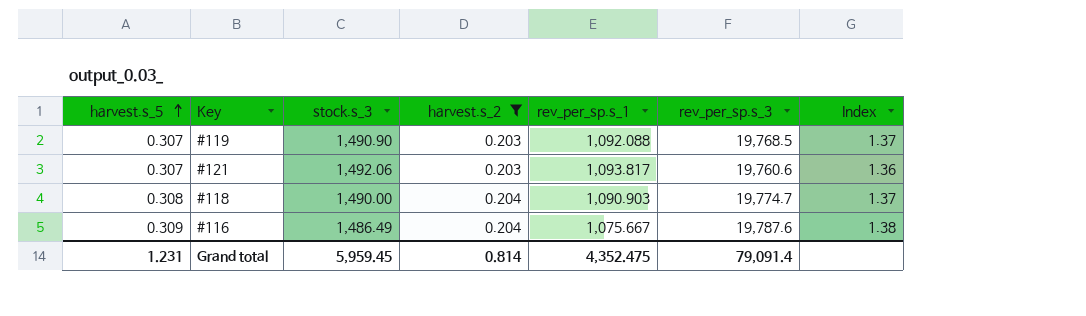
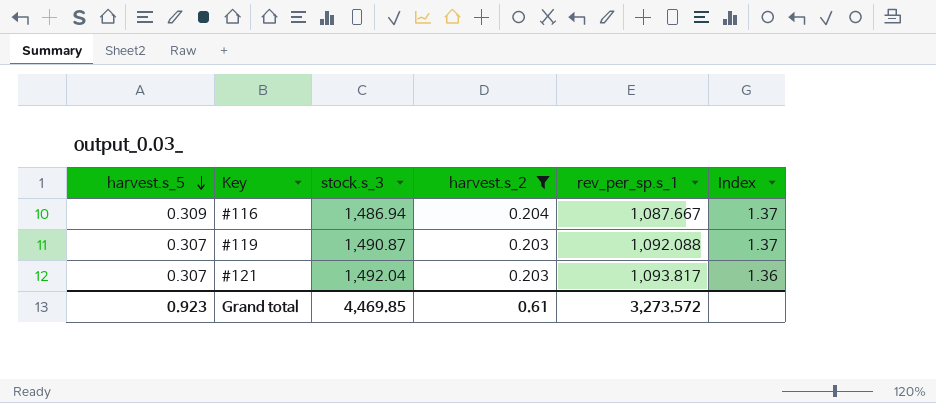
row order: harvest.s_5 ascending -> harvest.s_5 descending
column rev_per_sp.s_3 | position: 6 -> none
row #118: 0.308 | 1,490.00 | 0.204 | 1,090.903 | 19,774.7 | 1.37 -> none
#116 | stock.s_3: 1,486.49 -> 1,486.94
#116 | rev_per_sp.s_1: 1,075.667 -> 1,087.667
#116 | Index: 1.38 -> 1.37
#119 | stock.s_3: 1,490.90 -> 1,490.87
#121 | stock.s_3: 1,492.06 -> 1,492.04
Grand total | harvest.s_5: 1.231 -> 0.923
Grand total | stock.s_3: 5,959.45 -> 4,469.85
Grand total | harvest.s_2: 0.814 -> 0.61
Grand total | rev_per_sp.s_1: 4,352.475 -> 3,273.572

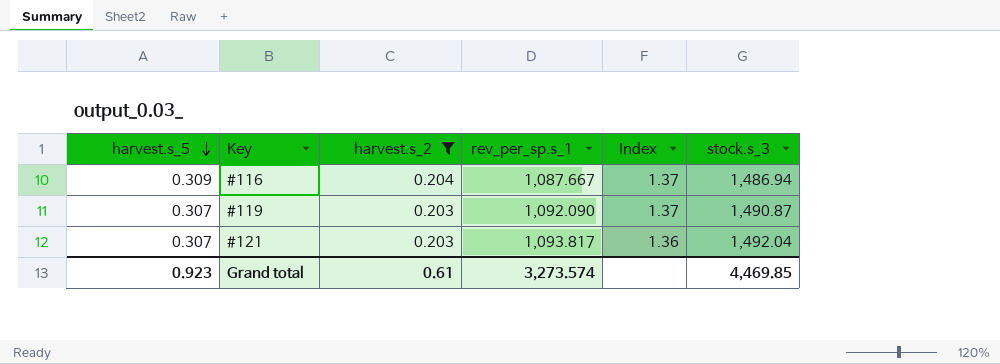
column stock.s_3 | position: 3 -> 6
#119 | rev_per_sp.s_1: 1,092.088 -> 1,092.090
Grand total | rev_per_sp.s_1: 3,273.572 -> 3,273.574

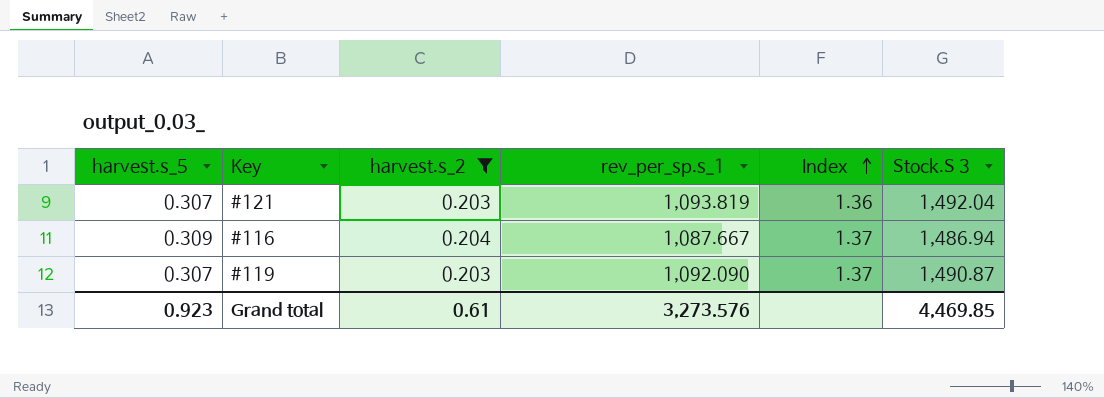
row order: harvest.s_5 descending -> Index ascending
column name: stock.s_3 -> Stock.S 3
#121 | rev_per_sp.s_1: 1,093.817 -> 1,093.819
Grand total | rev_per_sp.s_1: 3,273.574 -> 3,273.576

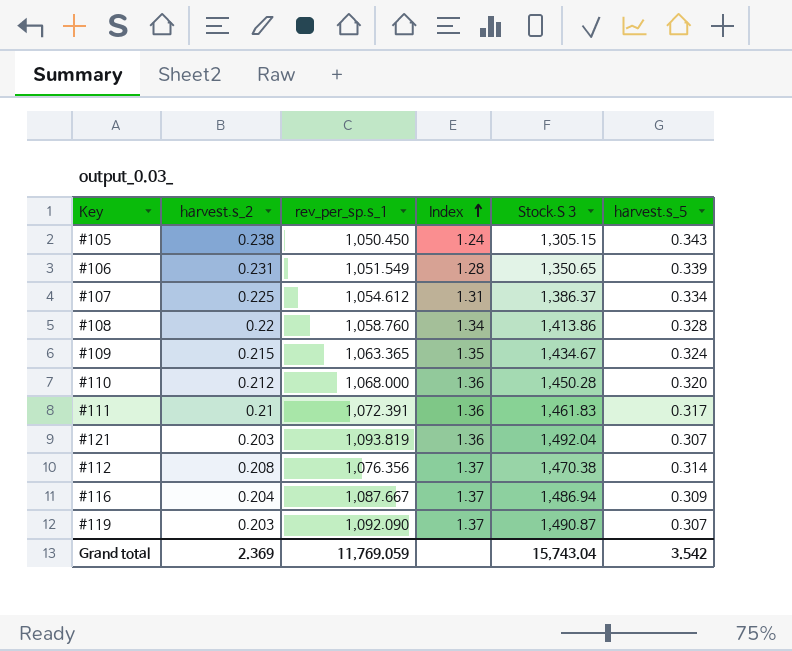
filter: harvest.s_2 <= 0.204 -> none
column harvest.s_5 | position: 1 -> 6
Grand total | harvest.s_2: 0.61 -> 2.369
Grand total | rev_per_sp.s_1: 3,273.576 -> 11,769.059
Grand total | Stock.S 3: 4,469.85 -> 15,743.04
Grand total | harvest.s_5: 0.923 -> 3.542

